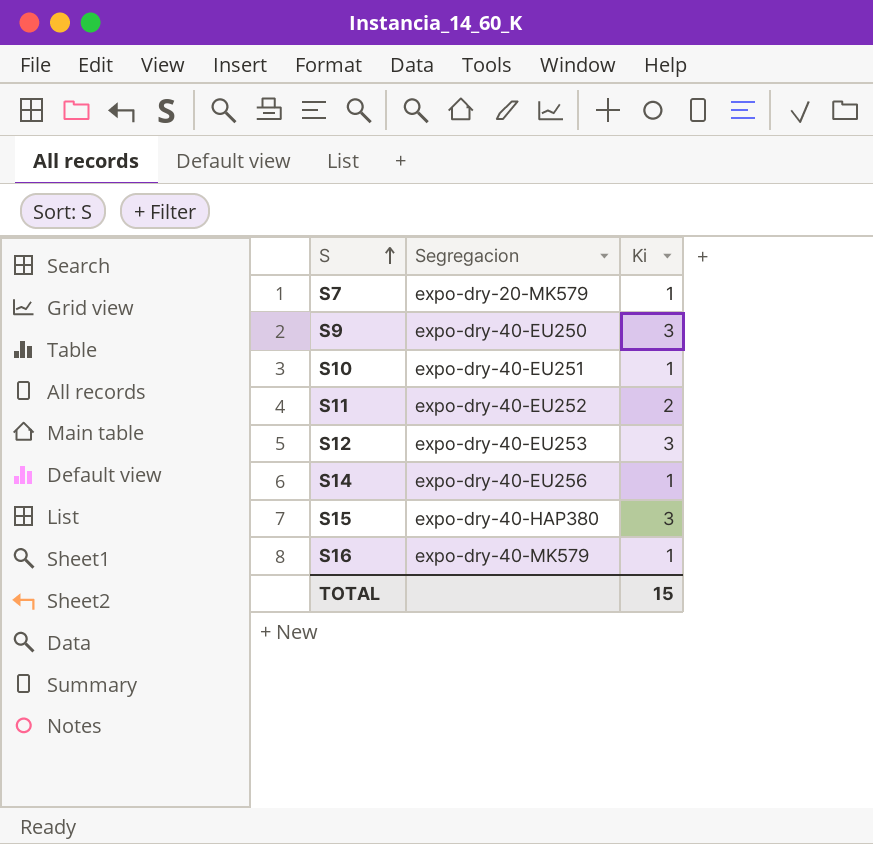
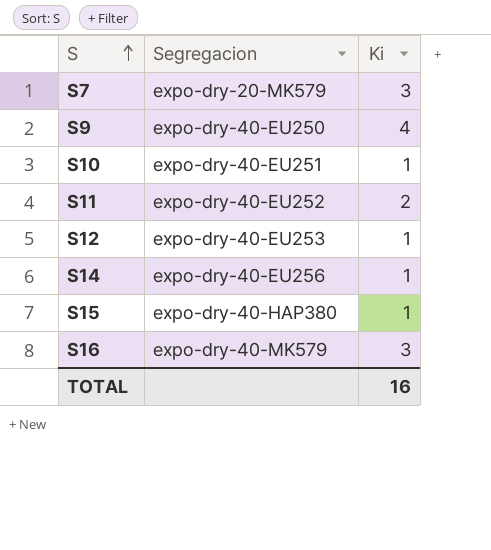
S7 | Ki: 1 -> 3
S9 | Ki: 3 -> 4
S12 | Ki: 3 -> 1
S15 | Ki: 3 -> 1
S16 | Ki: 1 -> 3
TOTAL | Ki: 15 -> 16

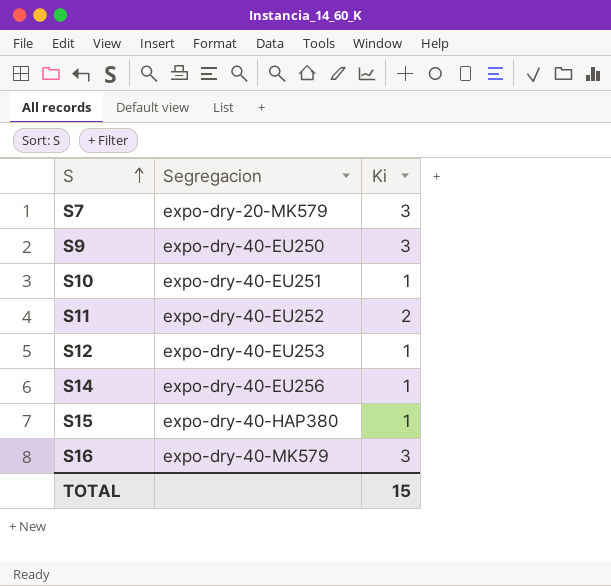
S9 | Ki: 4 -> 3
TOTAL | Ki: 16 -> 15

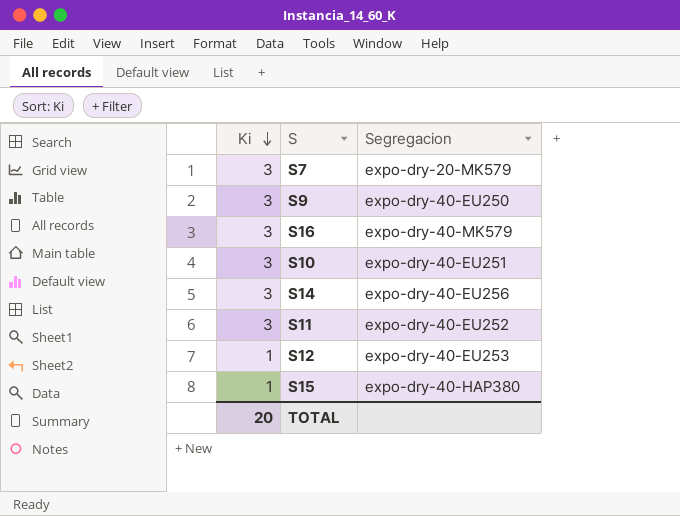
row order: S ascending -> Ki descending
column Ki | position: 3 -> 1
S10 | Ki: 1 -> 3
S14 | Ki: 1 -> 3
S11 | Ki: 2 -> 3
TOTAL | Ki: 15 -> 20

